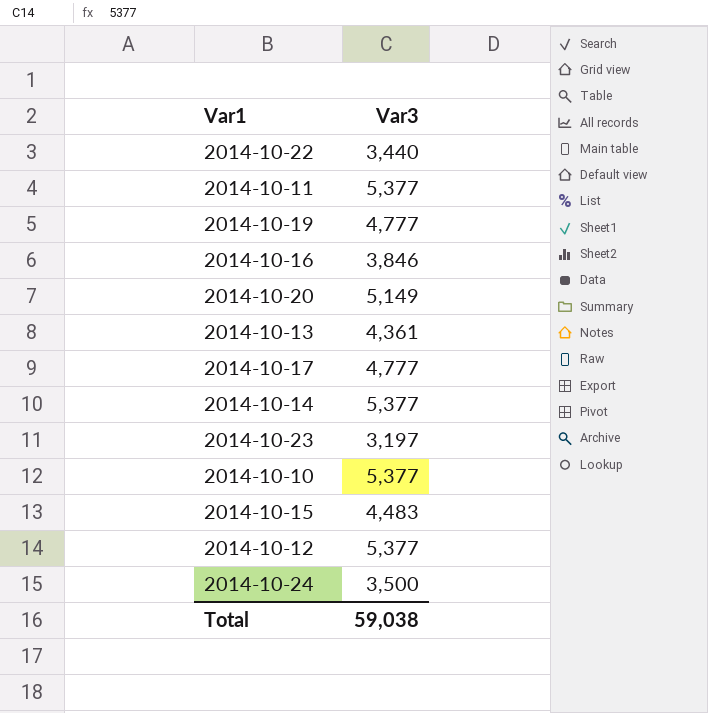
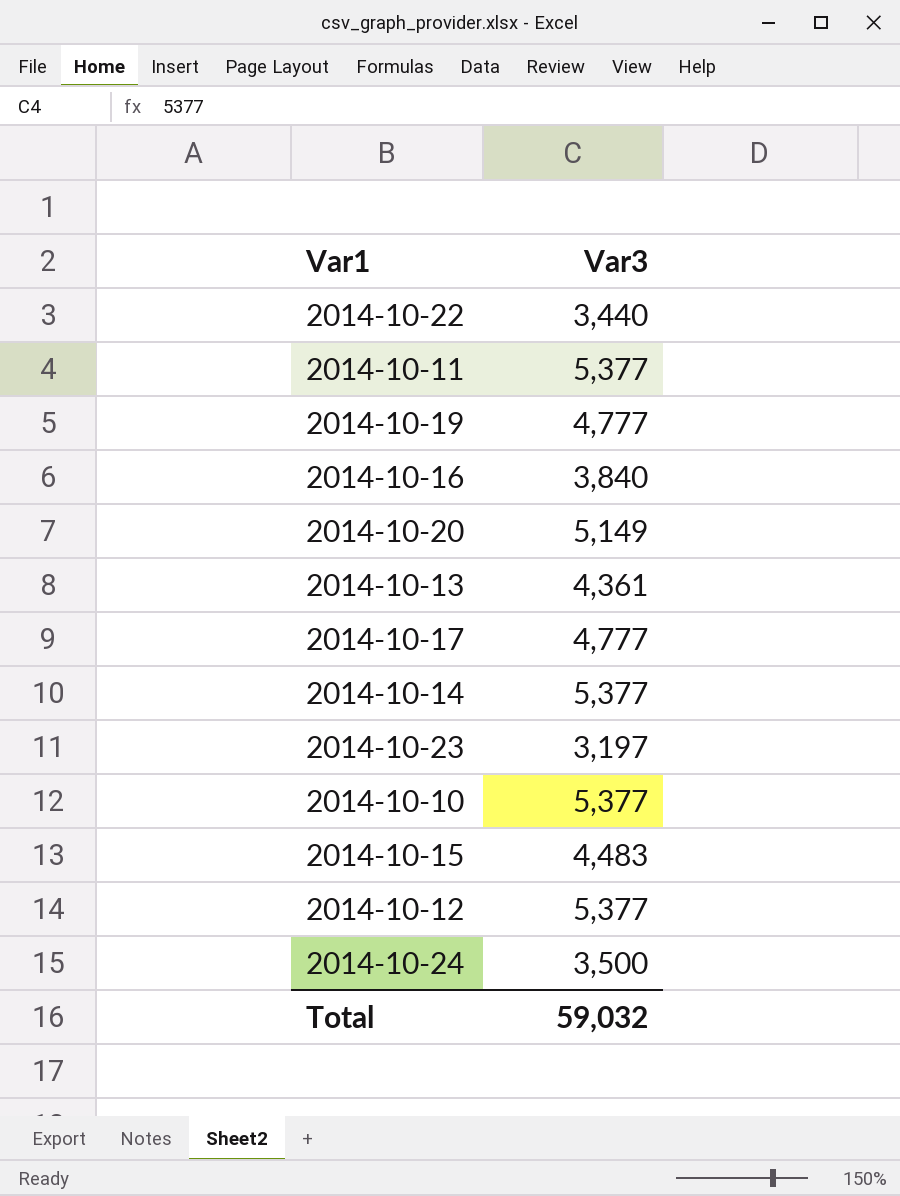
2014-10-16 | Var3: 3,846 -> 3,840
Total | Var3: 59,038 -> 59,032

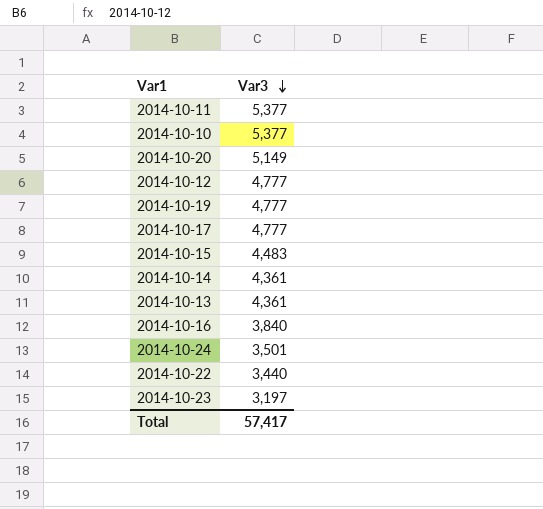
row order: none -> Var3 descending
2014-10-12 | Var3: 5,377 -> 4,777
2014-10-14 | Var3: 5,377 -> 4,361
2014-10-24 | Var3: 3,500 -> 3,501
Total | Var3: 59,032 -> 57,417

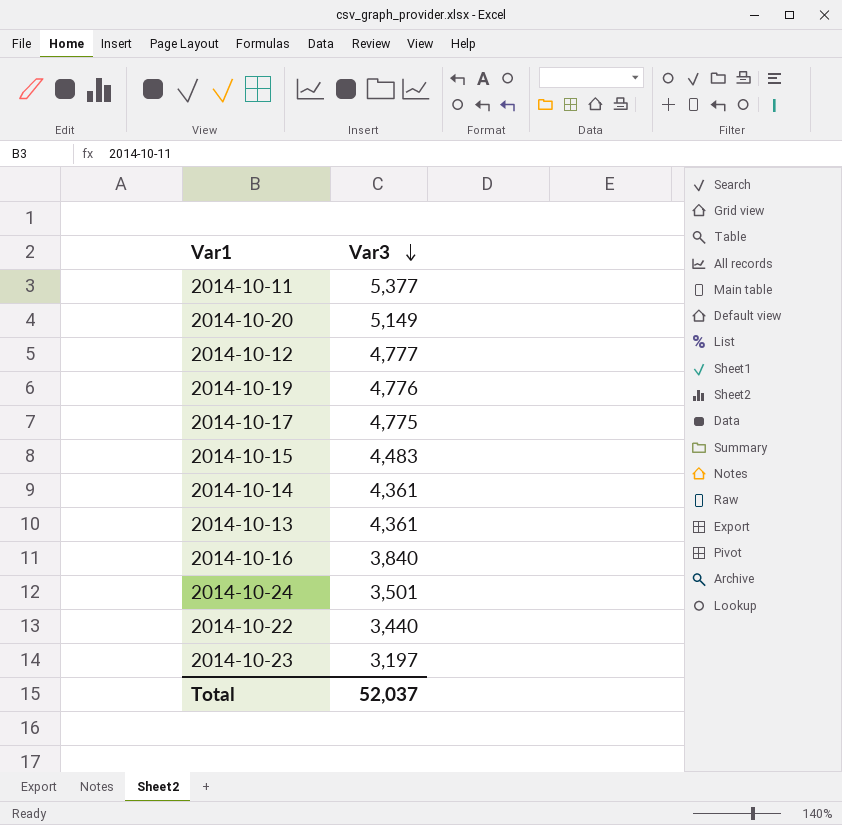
row 2014-10-10: 5,377 -> none
2014-10-19 | Var3: 4,777 -> 4,776
2014-10-17 | Var3: 4,777 -> 4,775
Total | Var3: 57,417 -> 52,037

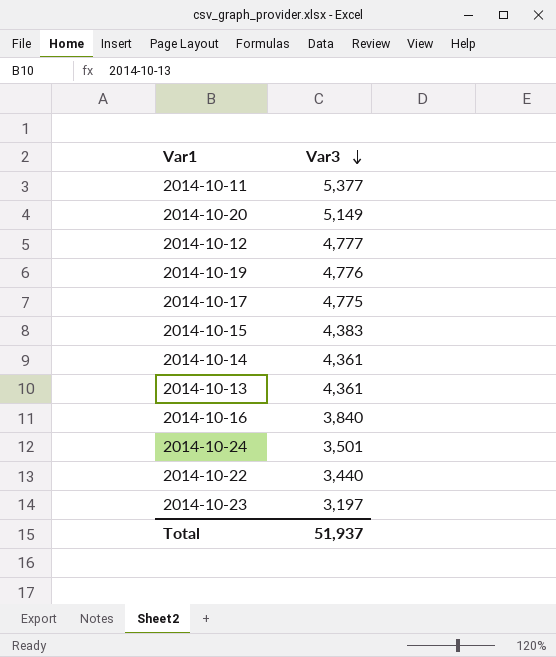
2014-10-15 | Var3: 4,483 -> 4,383
Total | Var3: 52,037 -> 51,937

